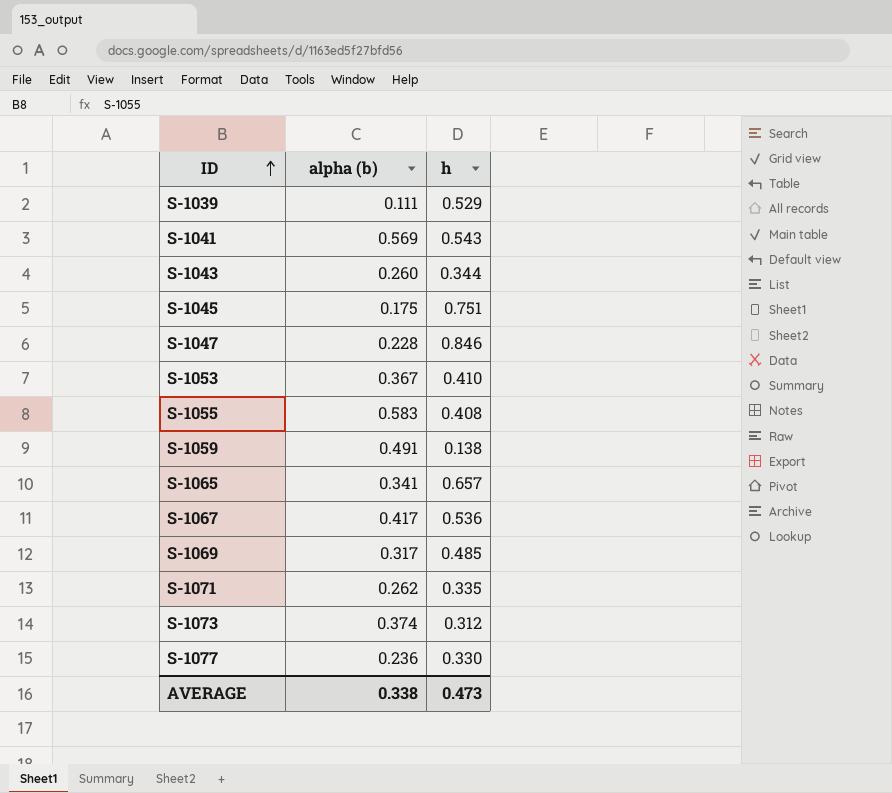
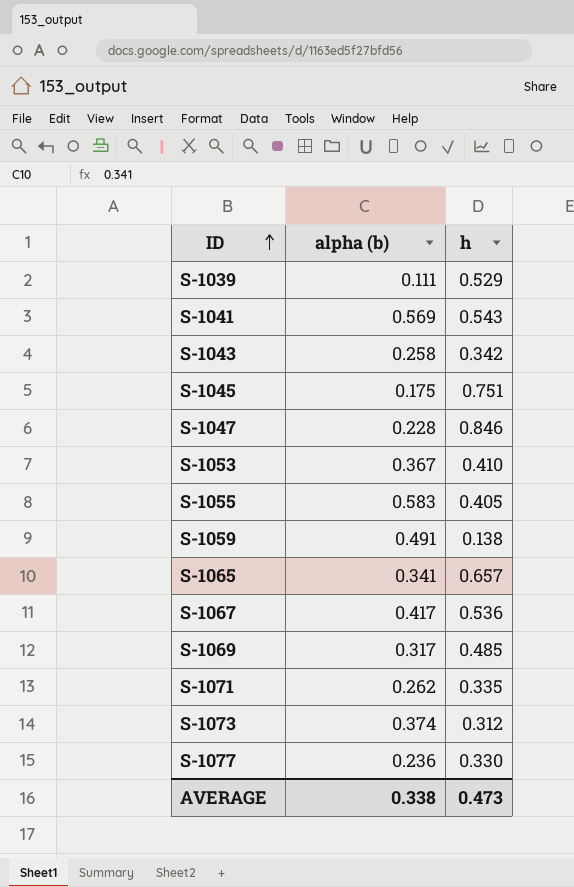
S-1043 | alpha (b): 0.260 -> 0.258
S-1043 | h: 0.344 -> 0.342
S-1055 | h: 0.408 -> 0.405

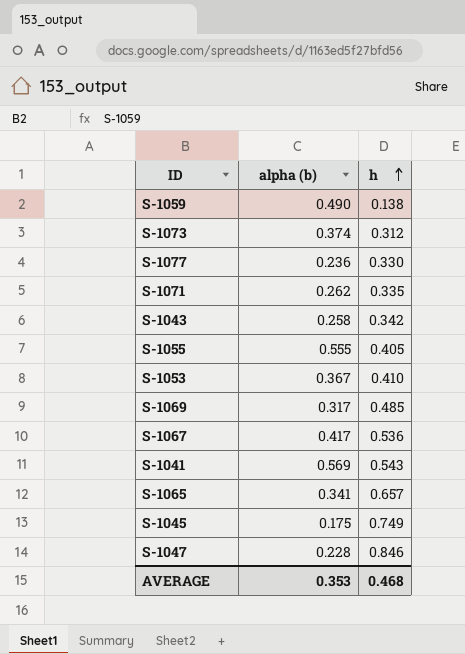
row order: ID ascending -> h ascending
row S-1039: 0.111 | 0.529 -> none
S-1059 | alpha (b): 0.491 -> 0.490
S-1055 | alpha (b): 0.583 -> 0.555
S-1045 | h: 0.751 -> 0.749
AVERAGE | alpha (b): 0.338 -> 0.353
AVERAGE | h: 0.473 -> 0.468

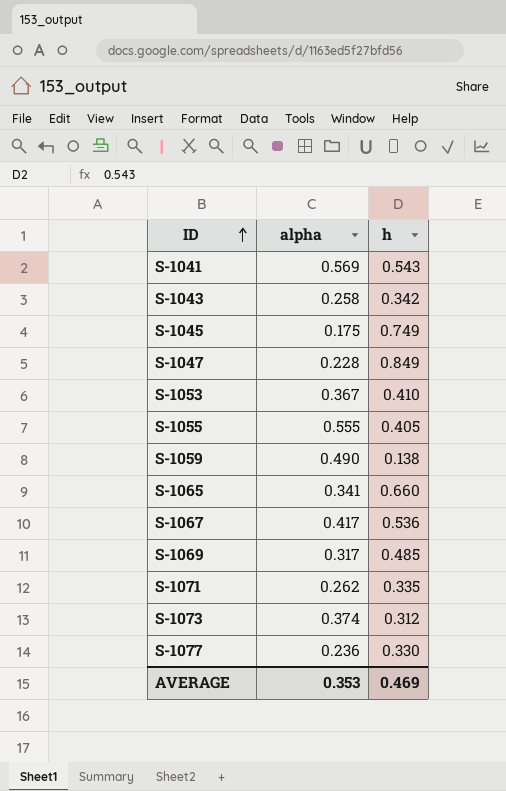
row order: h ascending -> ID ascending
column name: alpha (b) -> alpha
S-1047 | h: 0.846 -> 0.849
S-1065 | h: 0.657 -> 0.660
AVERAGE | h: 0.468 -> 0.469

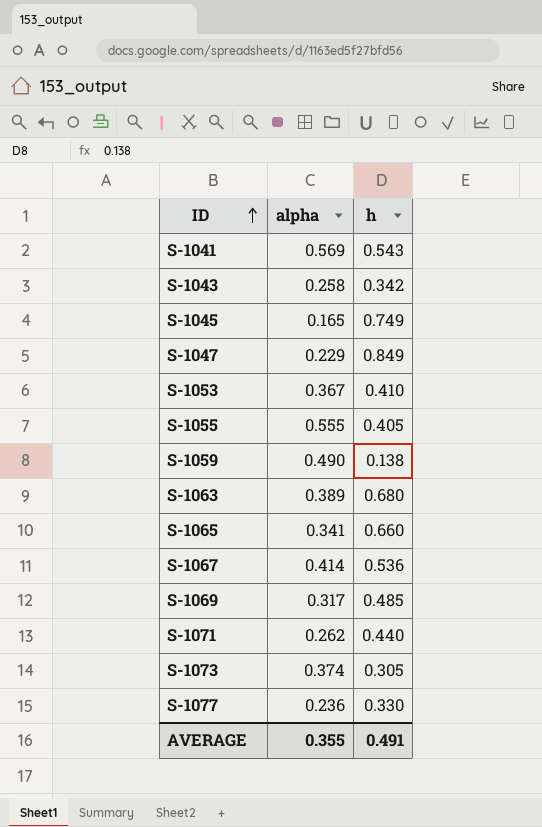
S-1045 | alpha: 0.175 -> 0.165
S-1047 | alpha: 0.228 -> 0.229
row S-1063: none -> 0.389 | 0.680
S-1067 | alpha: 0.417 -> 0.414
S-1071 | h: 0.335 -> 0.440
S-1073 | h: 0.312 -> 0.305
AVERAGE | alpha: 0.353 -> 0.355
AVERAGE | h: 0.469 -> 0.491

